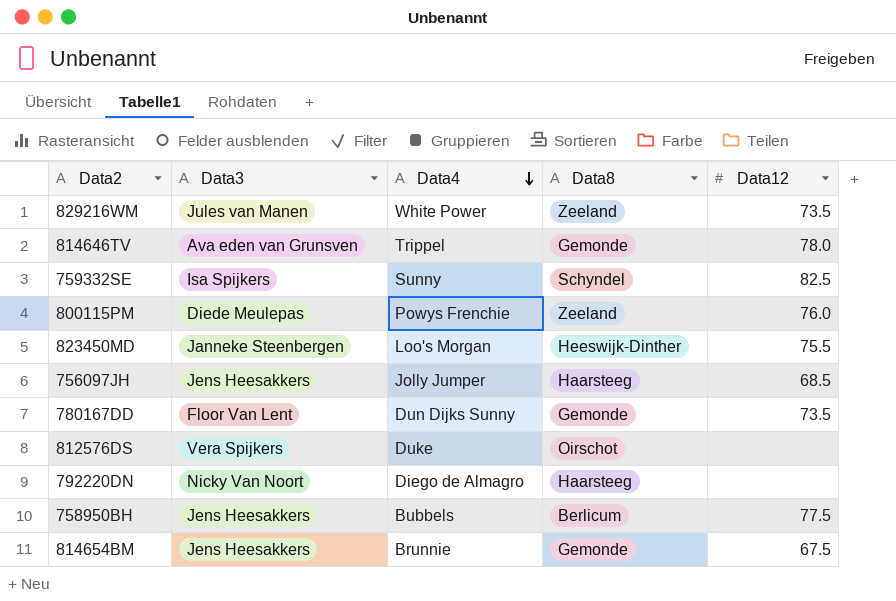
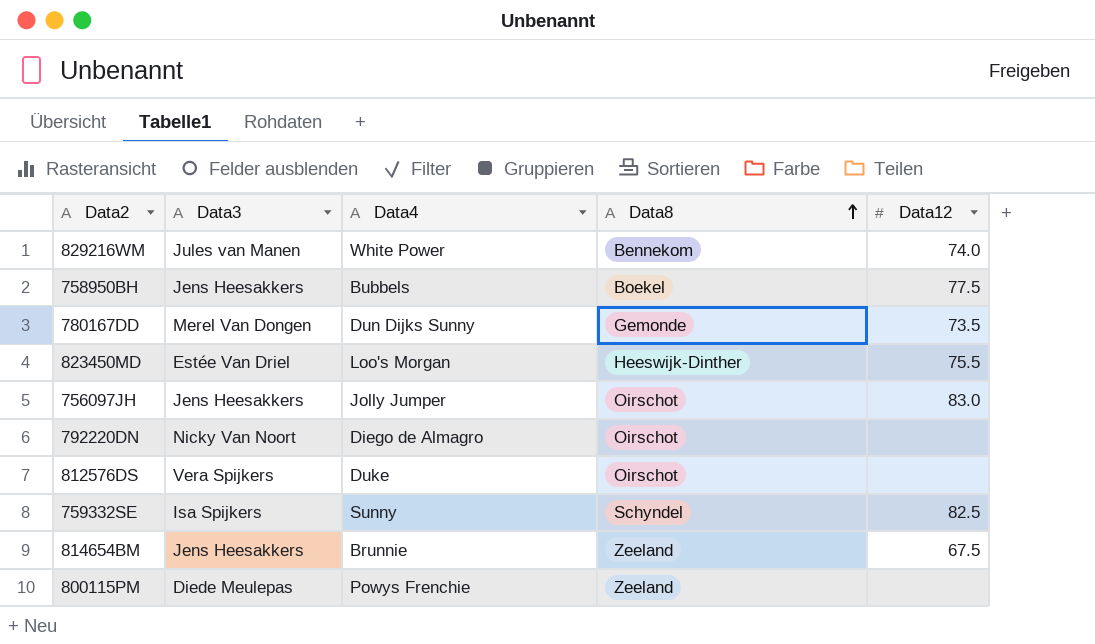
row order: Data4 descending -> Data8 ascending
row 814646TV: Ava eden van Grunsven | Trippel | Gemonde | 78.0 -> none
829216WM | Data8: Zeeland -> Bennekom
829216WM | Data12: 73.5 -> 74.0
758950BH | Data8: Berlicum -> Boekel
780167DD | Data3: Floor Van Lent -> Merel Van Dongen
823450MD | Data3: Janneke Steenbergen -> Estée Van Driel
756097JH | Data8: Haarsteeg -> Oirschot
756097JH | Data12: 68.5 -> 83.0
792220DN | Data8: Haarsteeg -> Oirschot
814654BM | Data8: Gemonde -> Zeeland
800115PM | Data12: 76.0 -> none

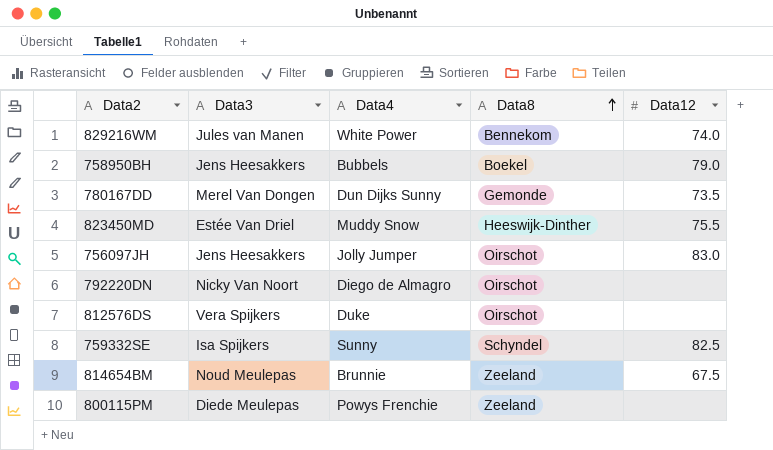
758950BH | Data12: 77.5 -> 79.0
823450MD | Data4: Loo's Morgan -> Muddy Snow
814654BM | Data3: Jens Heesakkers -> Noud Meulepas

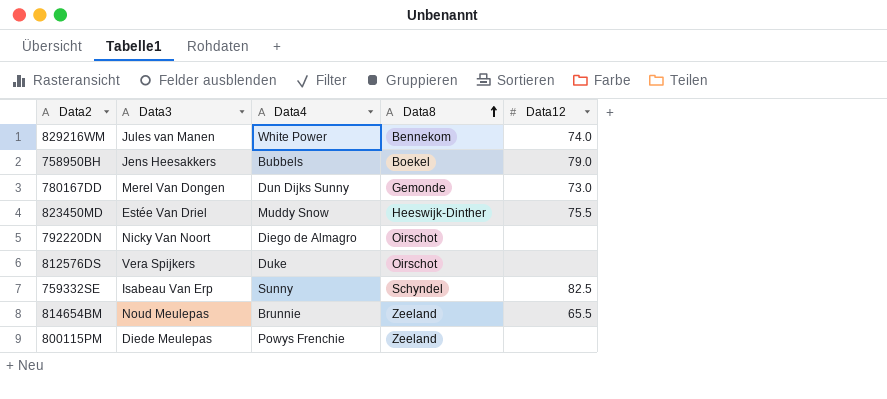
row 756097JH: Jens Heesakkers | Jolly Jumper | Oirschot | 83.0 -> none
780167DD | Data12: 73.5 -> 73.0
759332SE | Data3: Isa Spijkers -> Isabeau Van Erp
814654BM | Data12: 67.5 -> 65.5

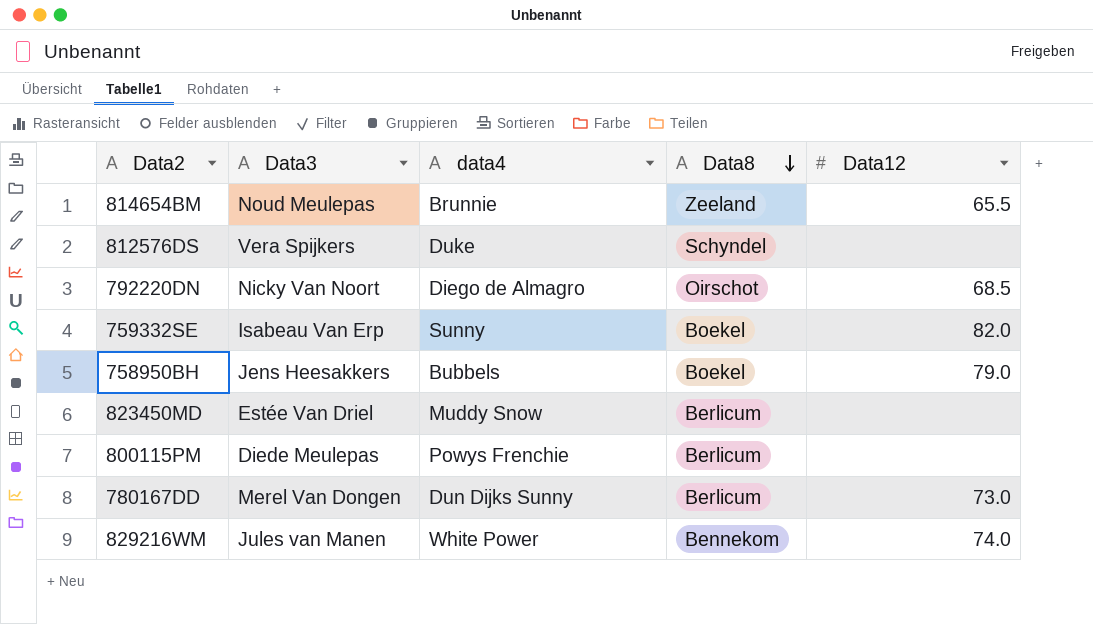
row order: Data8 ascending -> Data8 descending
column name: Data4 -> data4
812576DS | Data8: Oirschot -> Schyndel
792220DN | Data12: none -> 68.5
759332SE | Data8: Schyndel -> Boekel
759332SE | Data12: 82.5 -> 82.0
823450MD | Data8: Heeswijk-Dinther -> Berlicum
823450MD | Data12: 75.5 -> none
800115PM | Data8: Zeeland -> Berlicum
780167DD | Data8: Gemonde -> Berlicum

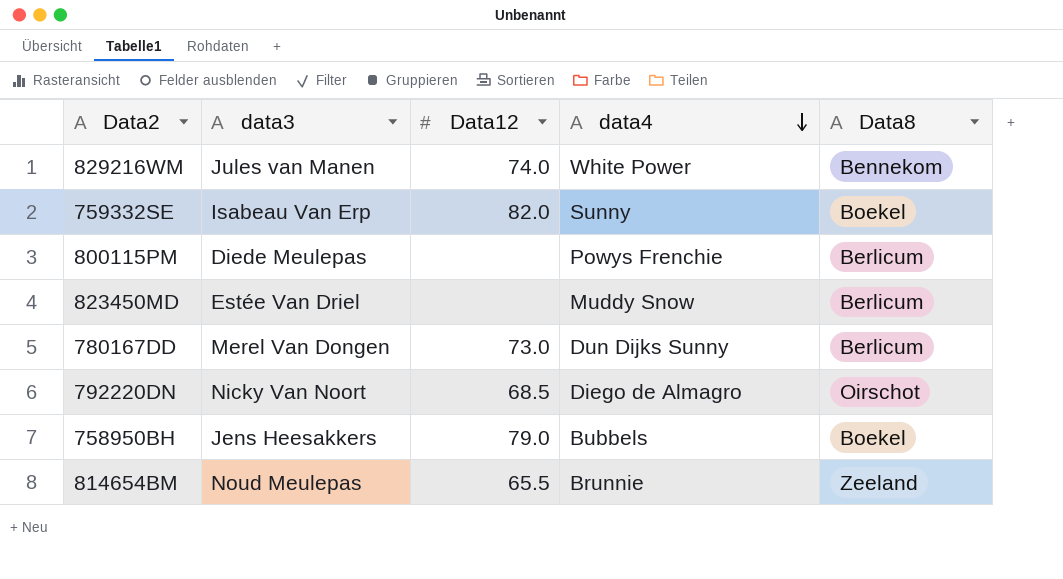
row order: Data8 descending -> data4 descending
column name: Data3 -> data3
column Data12 | position: 5 -> 3
row 812576DS: Vera Spijkers | Duke | Schyndel | none -> none

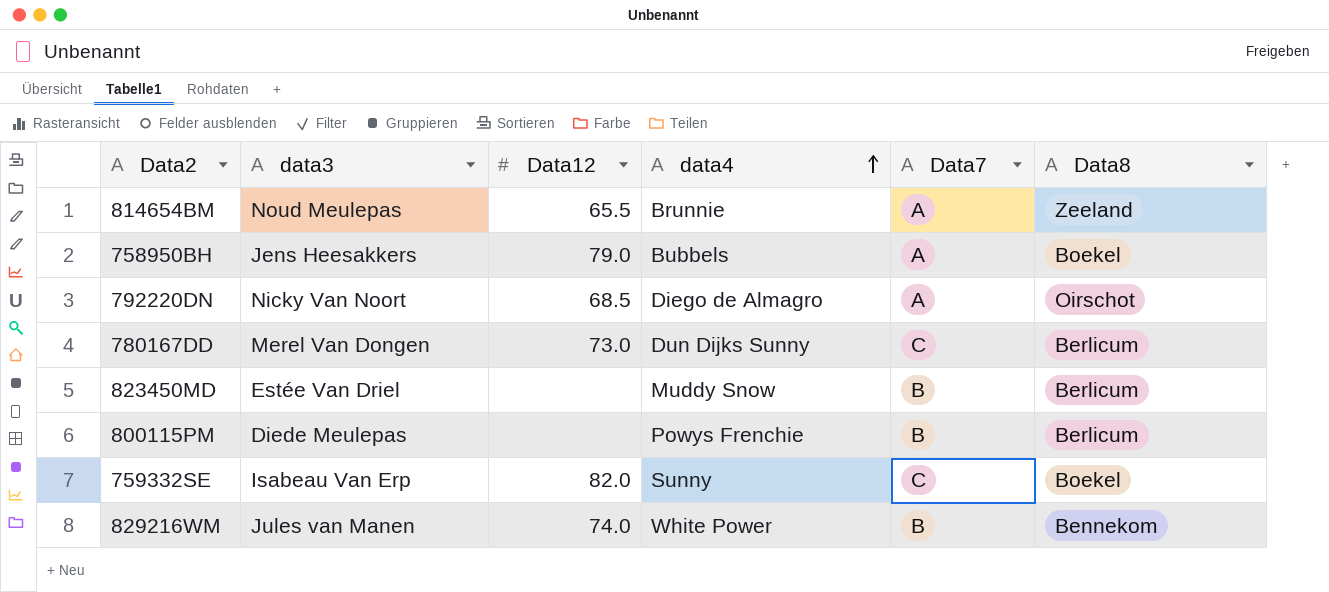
row order: data4 descending -> data4 ascending
column Data7 | position: none -> 5

